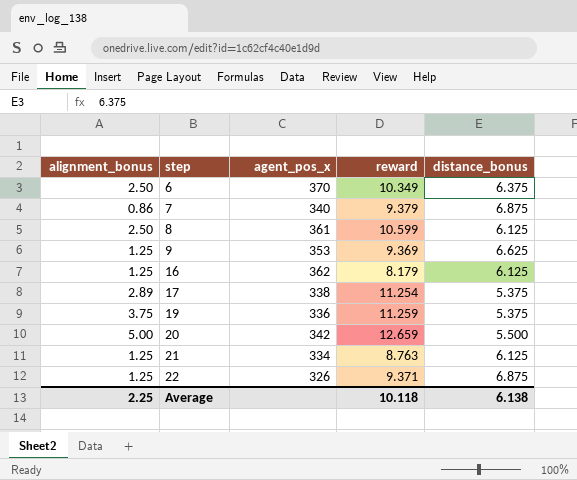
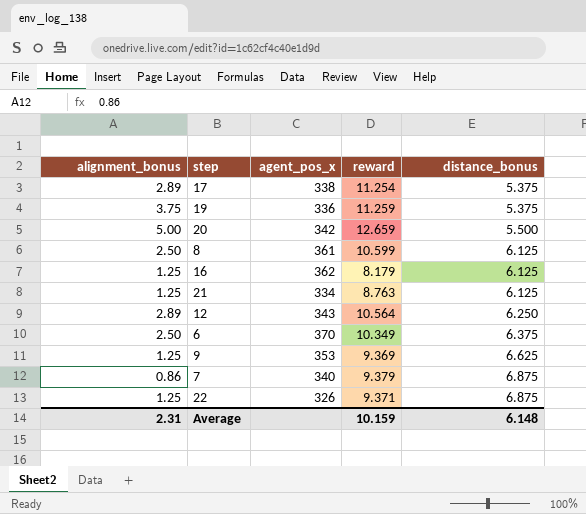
row order: step ascending -> distance_bonus ascending
row 12: none -> 2.89 | 343 | 10.564 | 6.250
Average | alignment_bonus: 2.25 -> 2.31
Average | reward: 10.118 -> 10.159
Average | distance_bonus: 6.138 -> 6.148

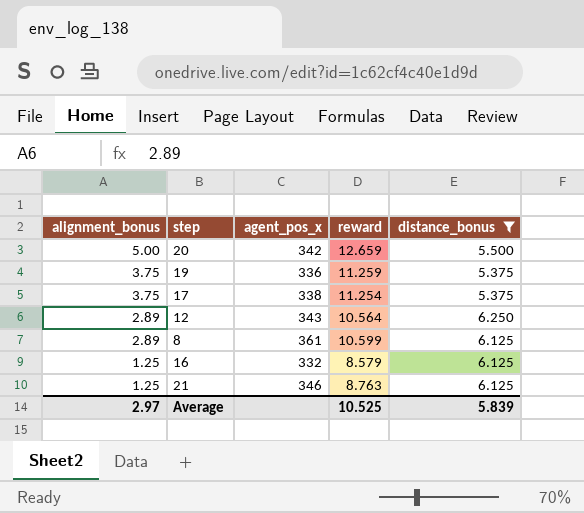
filter: none -> distance_bonus <= 6.250
row order: distance_bonus ascending -> alignment_bonus descending
17 | alignment_bonus: 2.89 -> 3.75
8 | alignment_bonus: 2.50 -> 2.89
16 | agent_pos_x: 362 -> 332
16 | reward: 8.179 -> 8.579
21 | agent_pos_x: 334 -> 346
Average | alignment_bonus: 2.31 -> 2.97
Average | reward: 10.159 -> 10.525
Average | distance_bonus: 6.148 -> 5.839

